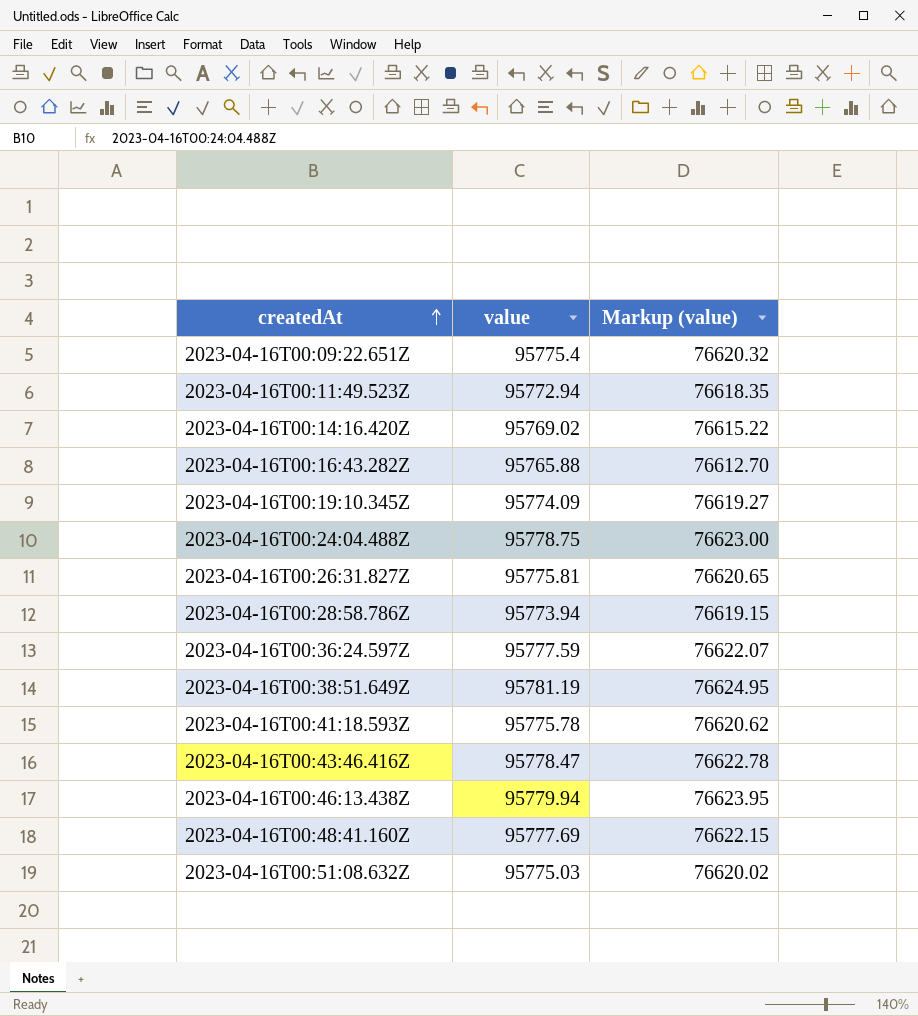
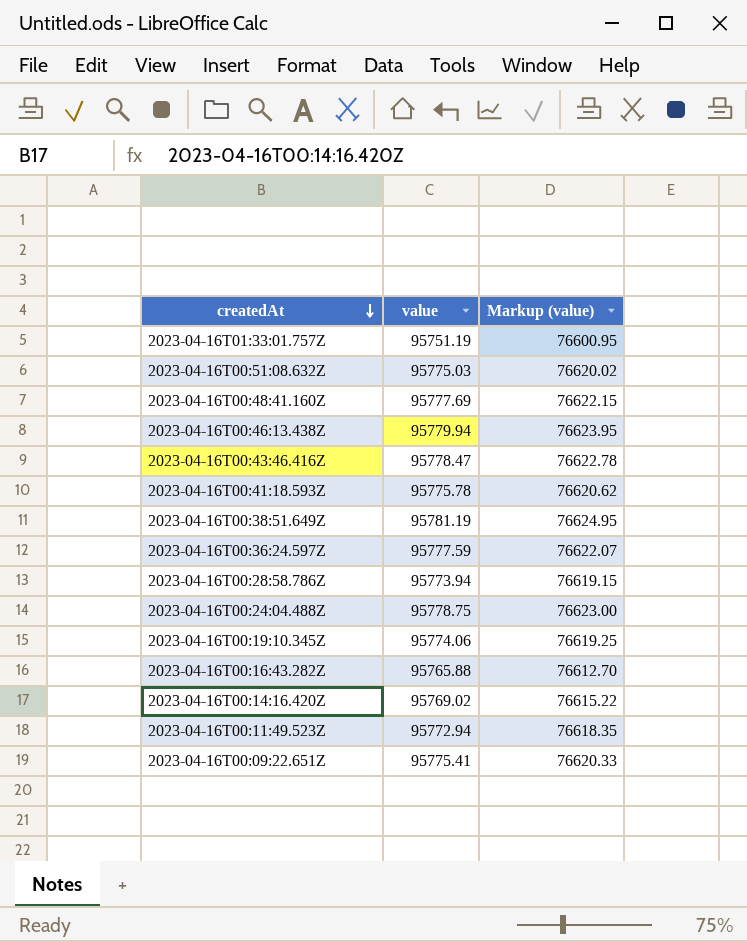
row order: createdAt ascending -> createdAt descending
row 2023-04-16T00:26:31.827Z: 95775.81 | 76620.65 -> none
row 2023-04-16T01:33:01.757Z: none -> 95751.19 | 76600.95
2023-04-16T00:19:10.345Z | value: 95774.09 -> 95774.06
2023-04-16T00:19:10.345Z | Markup (value): 76619.27 -> 76619.25
2023-04-16T00:09:22.651Z | value: 95775.4 -> 95775.41
2023-04-16T00:09:22.651Z | Markup (value): 76620.32 -> 76620.33

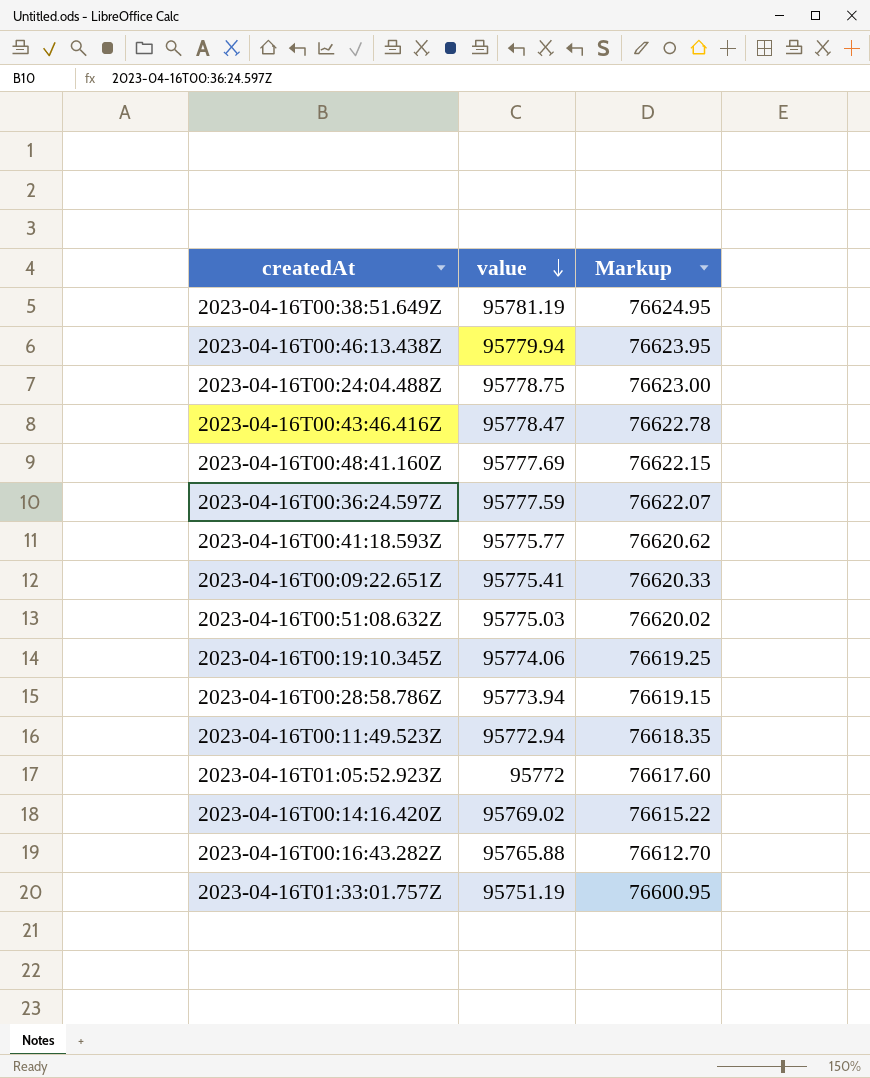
row order: createdAt descending -> value descending
column name: Markup (value) -> Markup
2023-04-16T00:41:18.593Z | value: 95775.78 -> 95775.77
row 2023-04-16T01:05:52.923Z: none -> 95772 | 76617.60

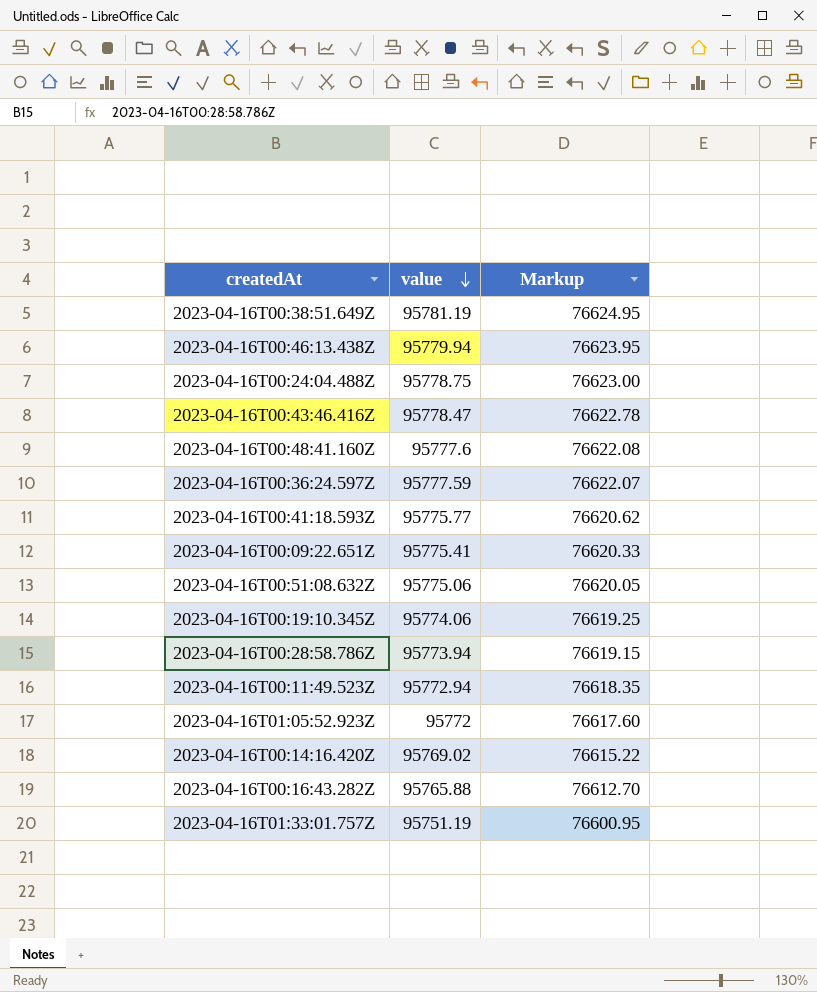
2023-04-16T00:48:41.160Z | value: 95777.69 -> 95777.6
2023-04-16T00:48:41.160Z | Markup: 76622.15 -> 76622.08
2023-04-16T00:51:08.632Z | value: 95775.03 -> 95775.06
2023-04-16T00:51:08.632Z | Markup: 76620.02 -> 76620.05

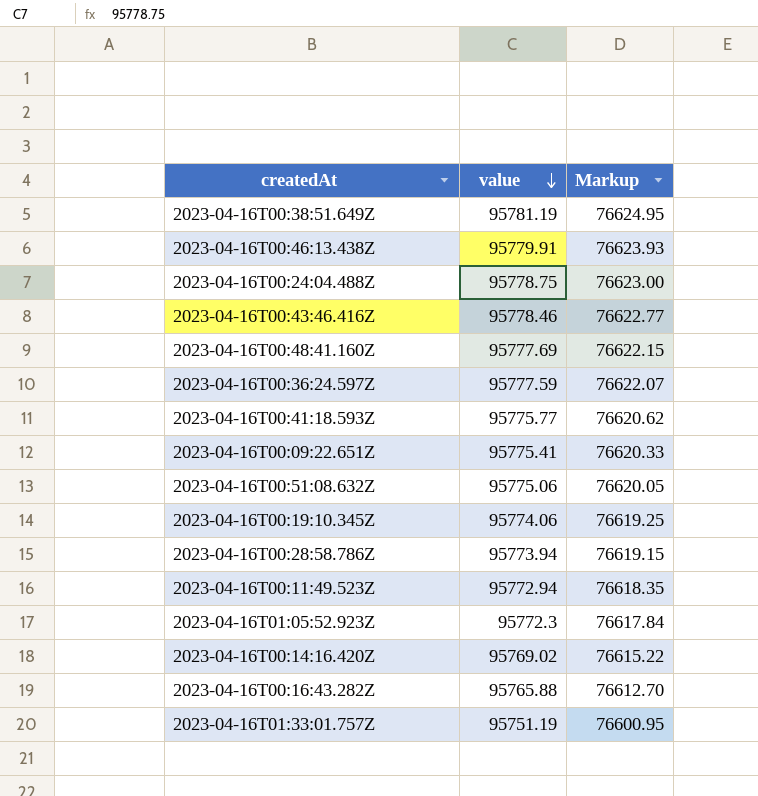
2023-04-16T00:46:13.438Z | value: 95779.94 -> 95779.91
2023-04-16T00:46:13.438Z | Markup: 76623.95 -> 76623.93
2023-04-16T00:43:46.416Z | value: 95778.47 -> 95778.46
2023-04-16T00:43:46.416Z | Markup: 76622.78 -> 76622.77
2023-04-16T00:48:41.160Z | value: 95777.6 -> 95777.69
2023-04-16T00:48:41.160Z | Markup: 76622.08 -> 76622.15
2023-04-16T01:05:52.923Z | value: 95772 -> 95772.3
2023-04-16T01:05:52.923Z | Markup: 76617.60 -> 76617.84

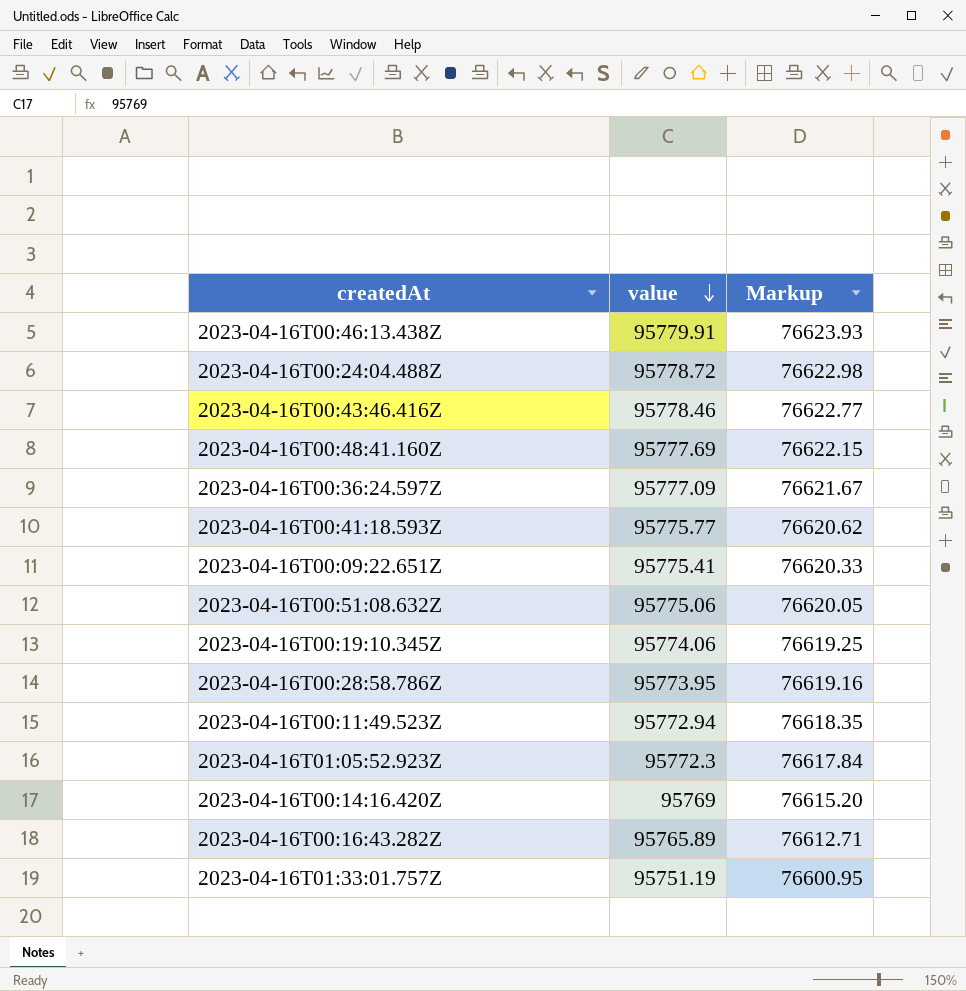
row 2023-04-16T00:38:51.649Z: 95781.19 | 76624.95 -> none
2023-04-16T00:24:04.488Z | value: 95778.75 -> 95778.72
2023-04-16T00:24:04.488Z | Markup: 76623.00 -> 76622.98
2023-04-16T00:36:24.597Z | value: 95777.59 -> 95777.09
2023-04-16T00:36:24.597Z | Markup: 76622.07 -> 76621.67
2023-04-16T00:28:58.786Z | value: 95773.94 -> 95773.95
2023-04-16T00:28:58.786Z | Markup: 76619.15 -> 76619.16
2023-04-16T00:14:16.420Z | value: 95769.02 -> 95769
2023-04-16T00:14:16.420Z | Markup: 76615.22 -> 76615.20
2023-04-16T00:16:43.282Z | value: 95765.88 -> 95765.89
2023-04-16T00:16:43.282Z | Markup: 76612.70 -> 76612.71

